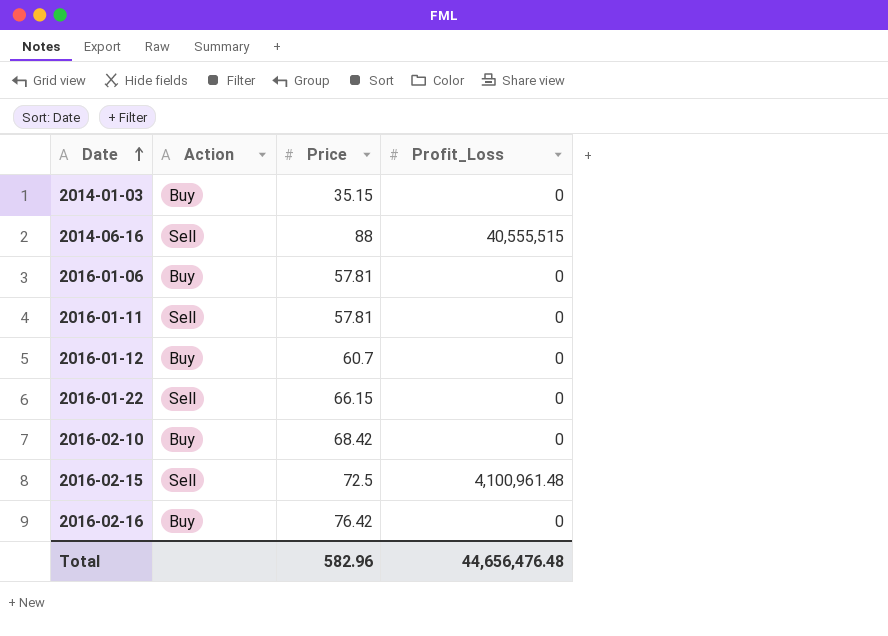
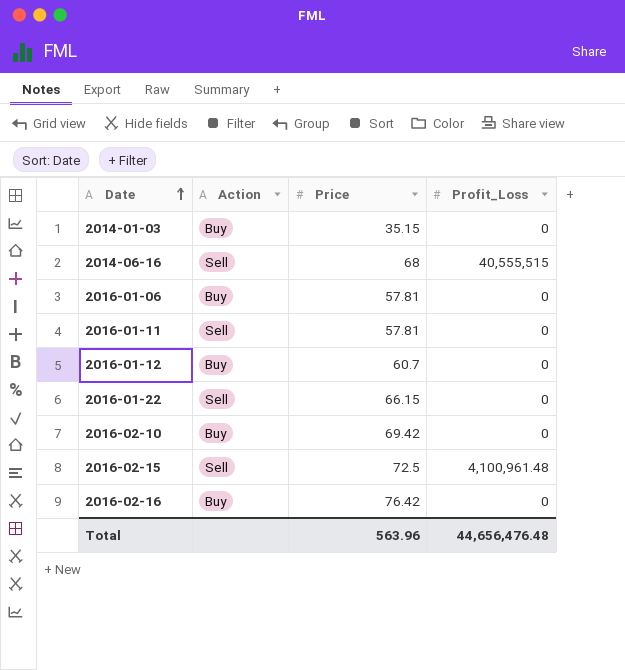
2014-06-16 | Price: 88 -> 68
2016-02-10 | Price: 68.42 -> 69.42
Total | Price: 582.96 -> 563.96

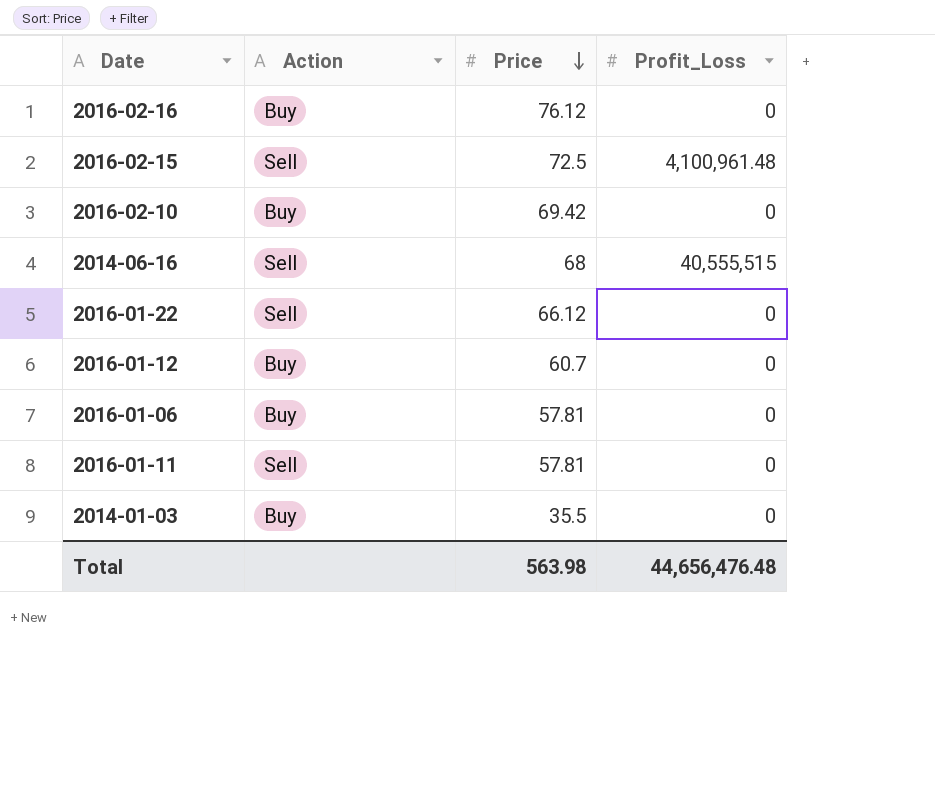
row order: Date ascending -> Price descending
2016-02-16 | Price: 76.42 -> 76.12
2016-01-22 | Price: 66.15 -> 66.12
2014-01-03 | Price: 35.15 -> 35.5
Total | Price: 563.96 -> 563.98

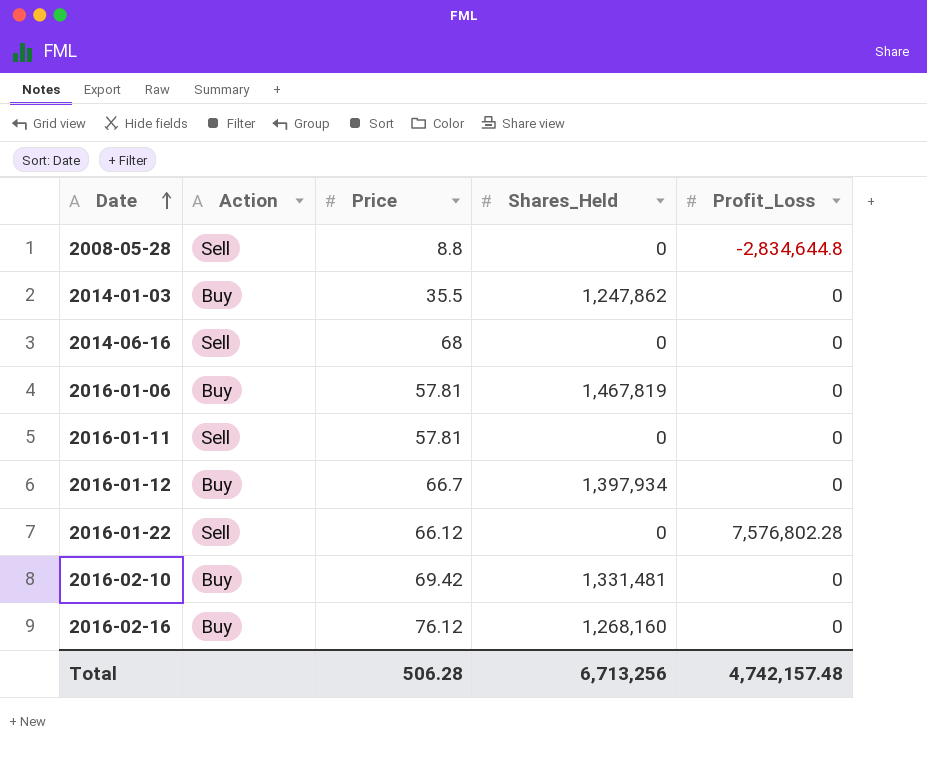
row order: Price descending -> Date ascending
column Shares_Held | position: none -> 4
row 2016-02-15: Sell | 72.5 | 4,100,961.48 -> none
row 2008-05-28: none -> Sell | 8.8 | 0 | -2,834,644.8
2014-06-16 | Profit_Loss: 40,555,515 -> 0
2016-01-12 | Price: 60.7 -> 66.7
2016-01-22 | Profit_Loss: 0 -> 7,576,802.28
Total | Price: 563.98 -> 506.28
Total | Profit_Loss: 44,656,476.48 -> 4,742,157.48

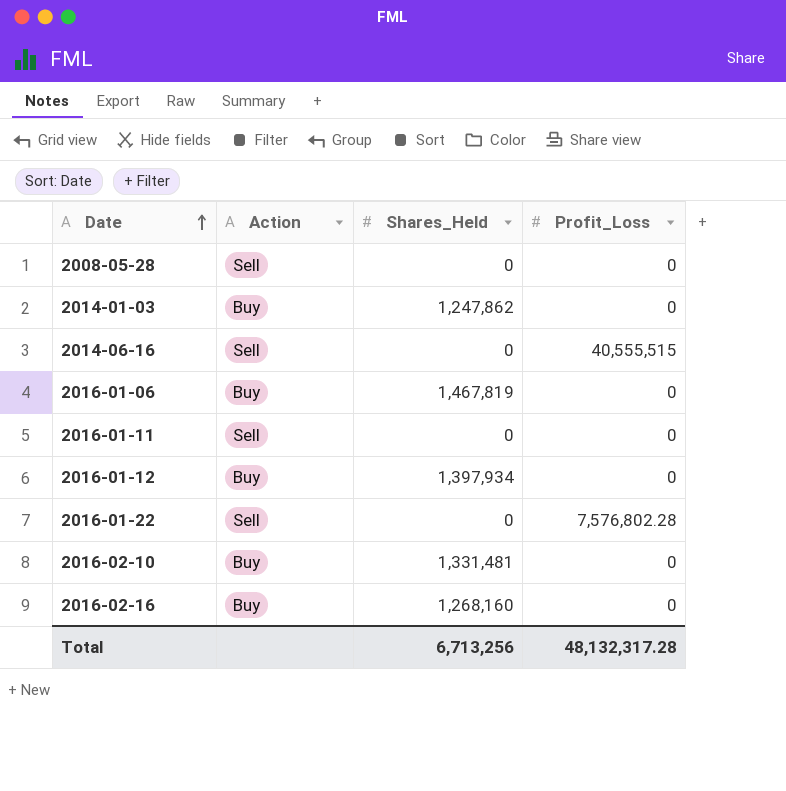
column Price | position: 3 -> none
2008-05-28 | Profit_Loss: -2,834,644.8 -> 0
2014-06-16 | Profit_Loss: 0 -> 40,555,515
Total | Profit_Loss: 4,742,157.48 -> 48,132,317.28

